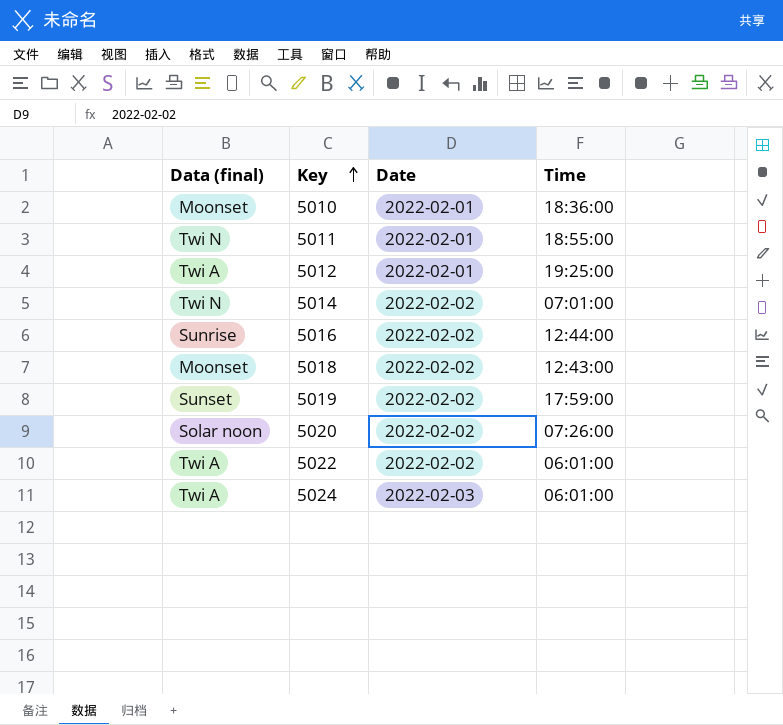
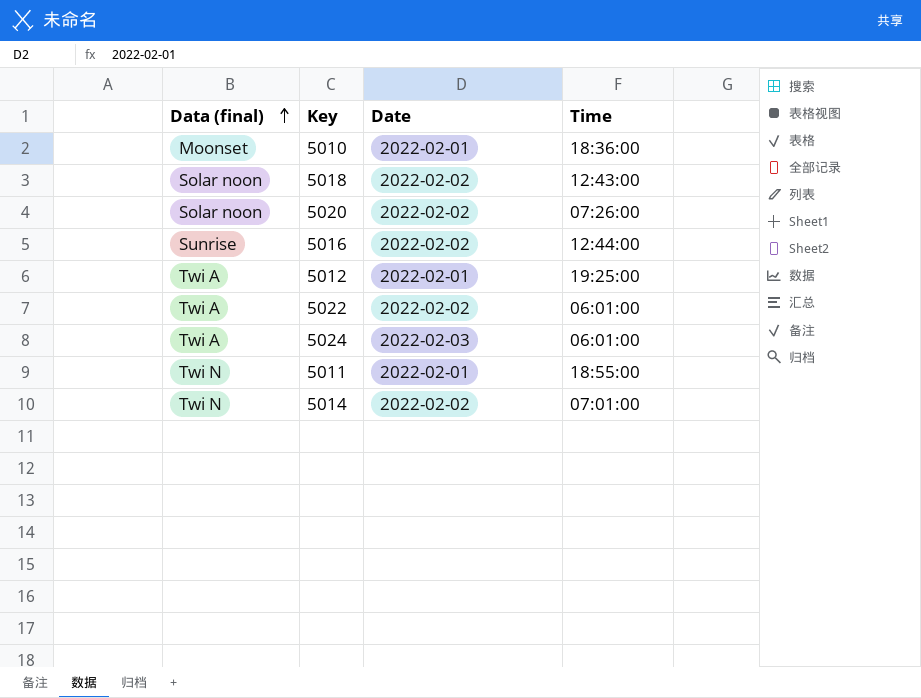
row order: Key ascending -> Data (final) ascending
row 5019: Sunset | 2022-02-02 | 17:59:00 -> none
5018 | Data (final): Moonset -> Solar noon

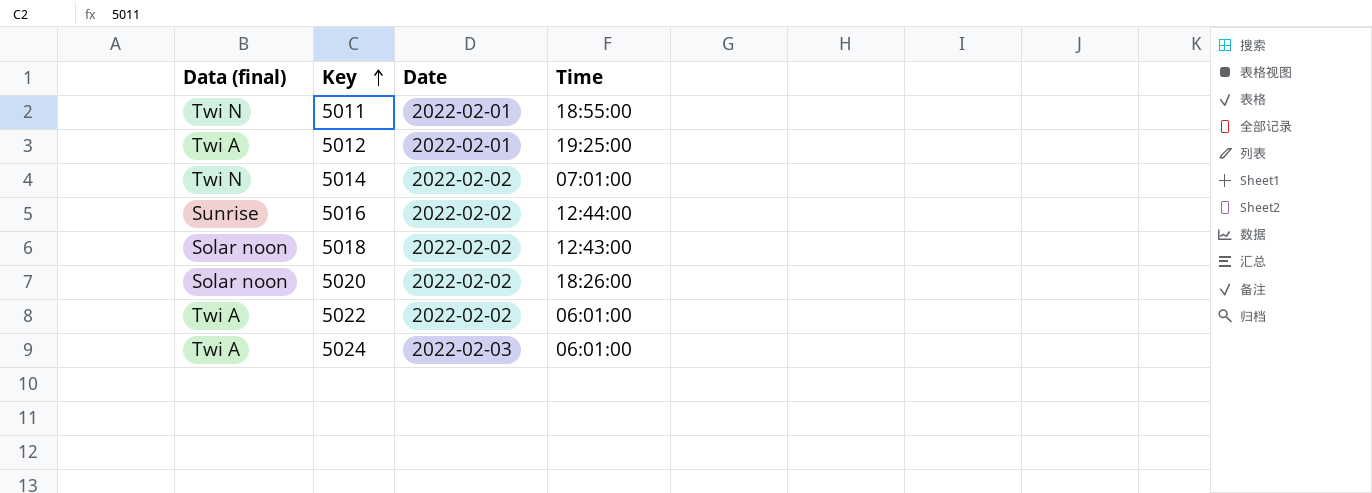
row order: Data (final) ascending -> Key ascending
row 5010: Moonset | 2022-02-01 | 18:36:00 -> none
5020 | Time: 07:26:00 -> 18:26:00

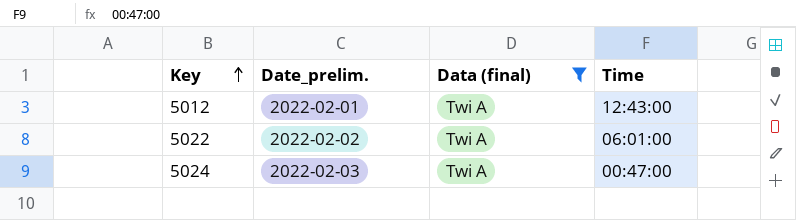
filter: none -> Data (final) = Twi A
column name: Date -> Date_prelim.
column Data (final) | position: 1 -> 3
5012 | Time: 19:25:00 -> 12:43:00
5024 | Time: 06:01:00 -> 00:47:00

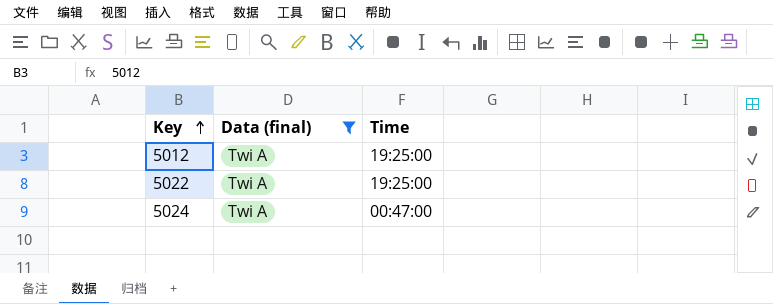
column Date_prelim. | position: 2 -> none
5012 | Time: 12:43:00 -> 19:25:00
5022 | Time: 06:01:00 -> 19:25:00

